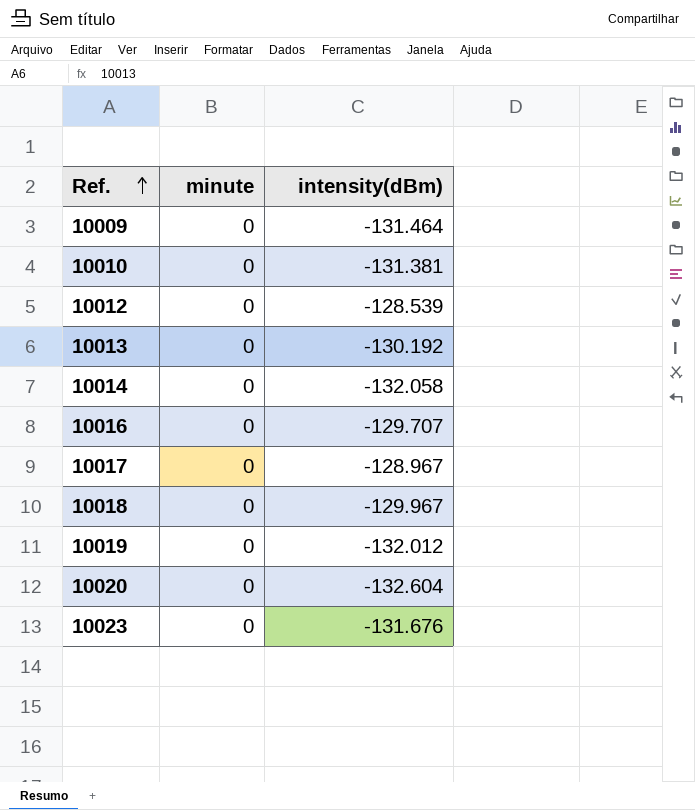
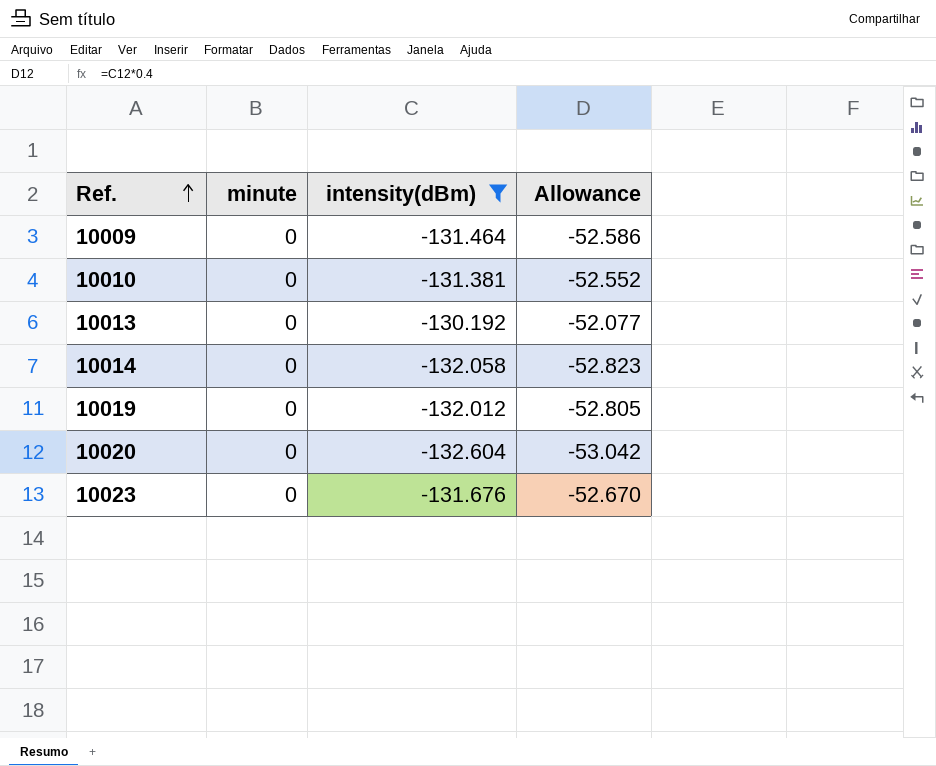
filter: none -> intensity(dBm) <= -130.192
column Allowance | formula: none -> [intensity(dBm)] * 0.4

